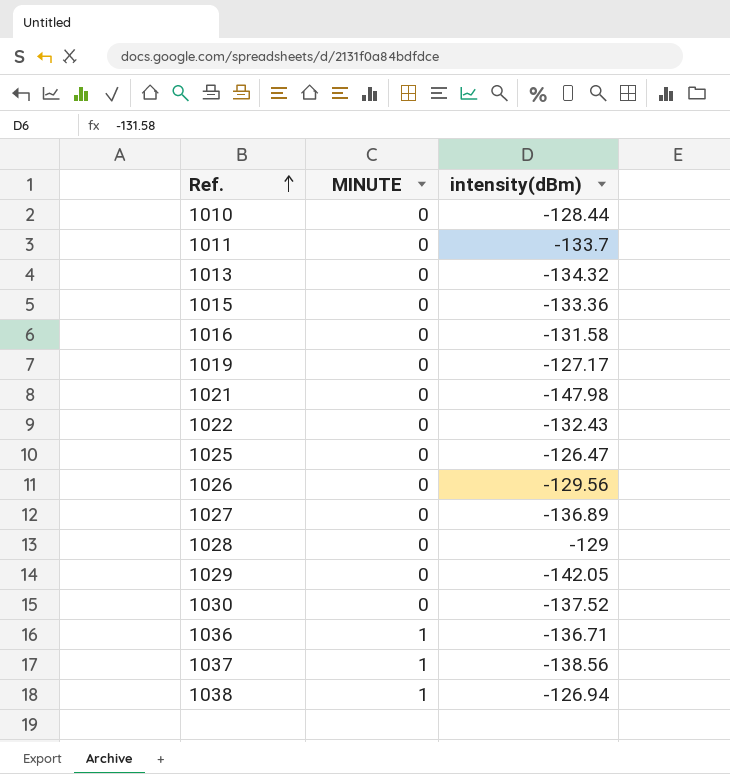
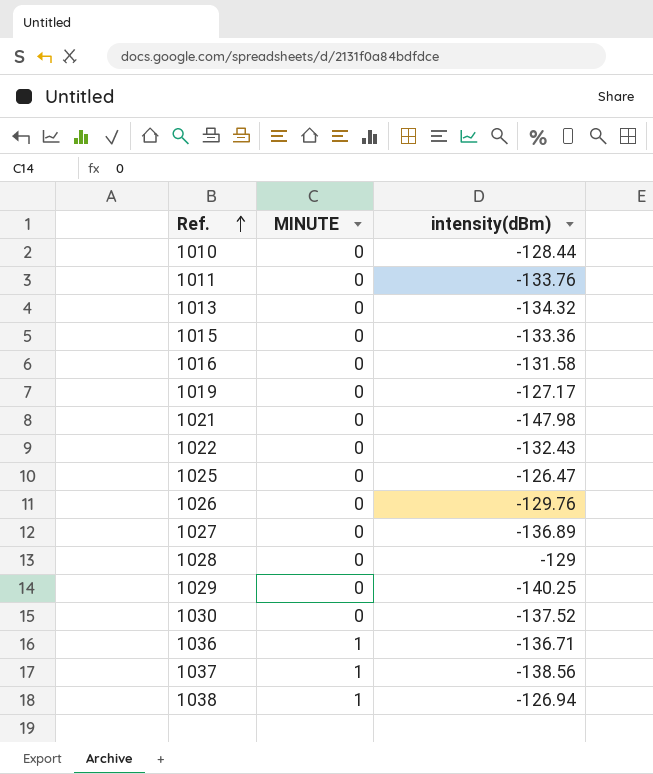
1011 | intensity(dBm): -133.7 -> -133.76
1026 | intensity(dBm): -129.56 -> -129.76
1029 | intensity(dBm): -142.05 -> -140.25

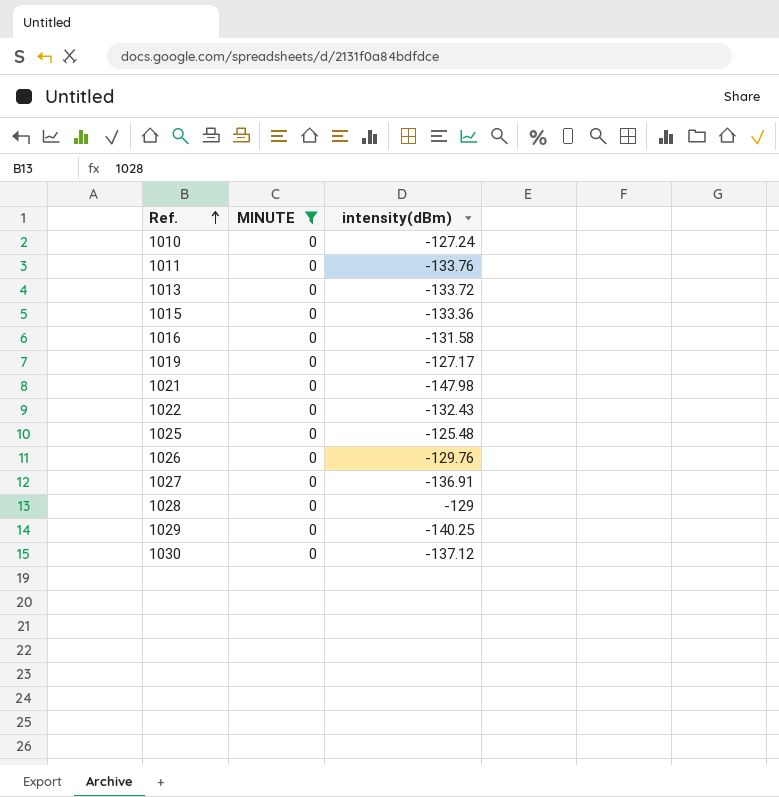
filter: none -> MINUTE = 0
1010 | intensity(dBm): -128.44 -> -127.24
1013 | intensity(dBm): -134.32 -> -133.72
1025 | intensity(dBm): -126.47 -> -125.48
1027 | intensity(dBm): -136.89 -> -136.91
1030 | intensity(dBm): -137.52 -> -137.12

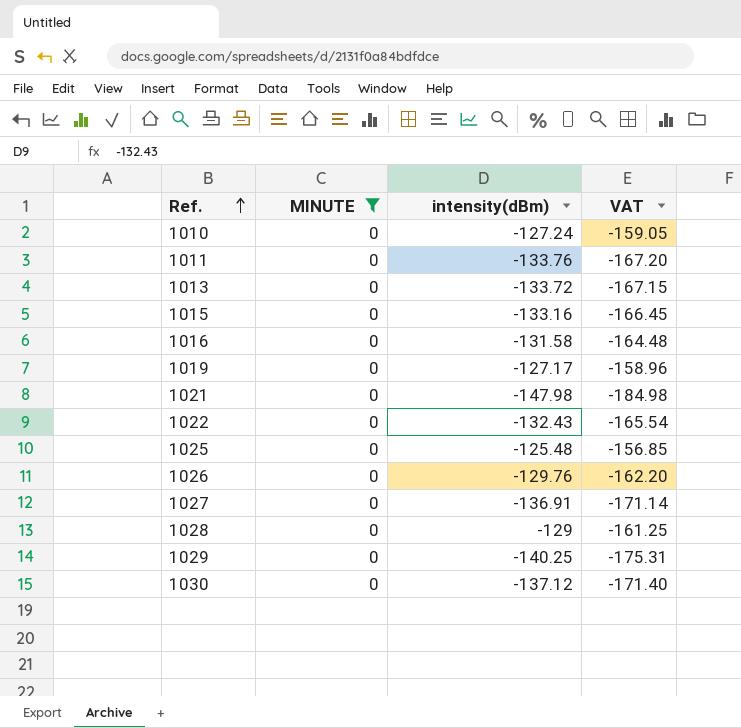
column VAT | formula: none -> [intensity(dBm)] * 1.25
1015 | intensity(dBm): -133.36 -> -133.16

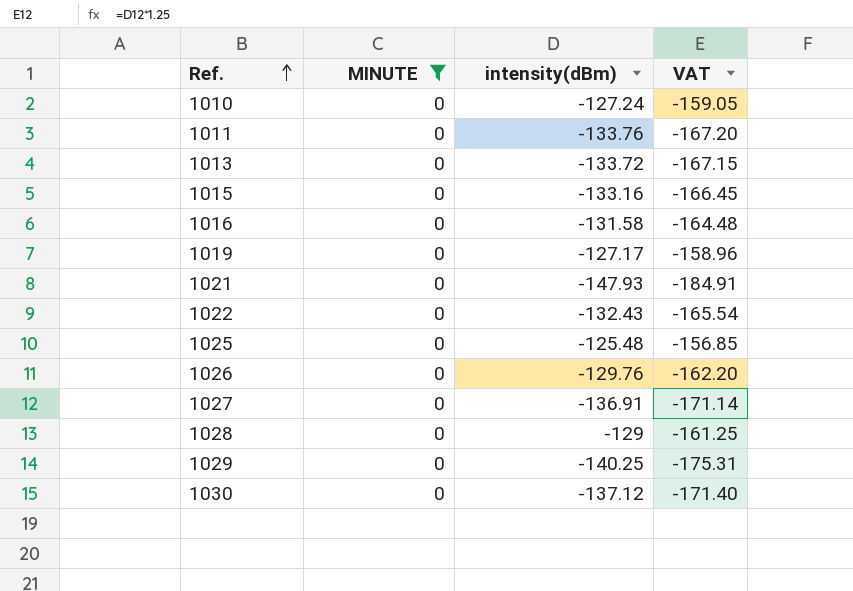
1021 | intensity(dBm): -147.98 -> -147.93
1021 | VAT: -184.98 -> -184.91

